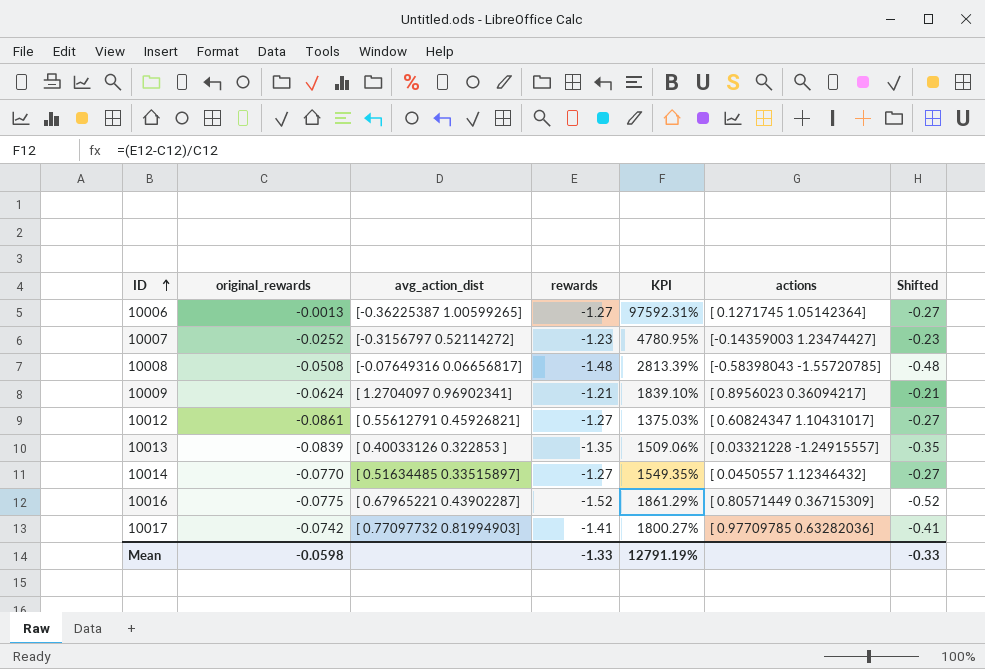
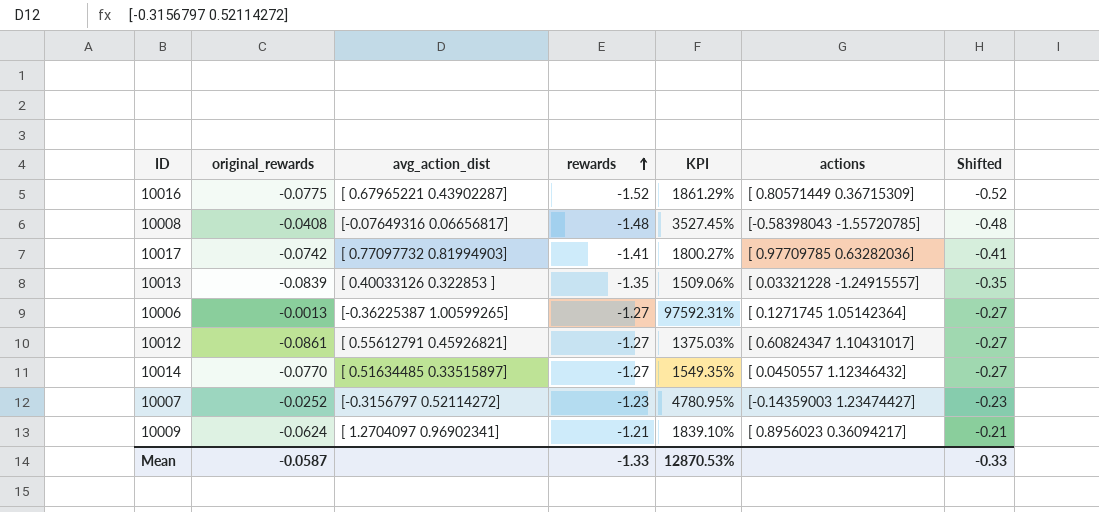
row order: ID ascending -> rewards ascending
10008 | original_rewards: -0.0508 -> -0.0408
10008 | KPI: 2813.39% -> 3527.45%
Mean | original_rewards: -0.0598 -> -0.0587
Mean | KPI: 12791.19% -> 12870.53%

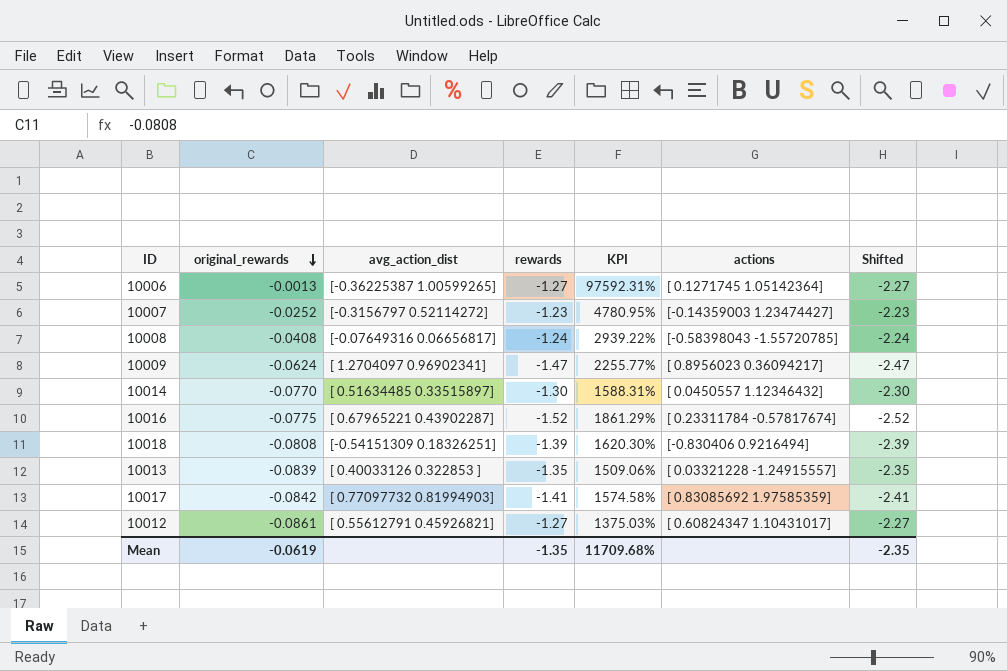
row order: rewards ascending -> original_rewards descending
column Shifted | formula: [rewards] + 1 -> [rewards] - 1
10008 | rewards: -1.48 -> -1.24
10008 | KPI: 3527.45% -> 2939.22%
10009 | rewards: -1.21 -> -1.47
10009 | KPI: 1839.10% -> 2255.77%
10014 | rewards: -1.27 -> -1.30
10014 | KPI: 1549.35% -> 1588.31%
10016 | actions: [ 0.80571449 0.36715309] -> [ 0.23311784 -0.57817674]
row 10018: none -> -0.0808 | [-0.54151309 0.18326251] | -1.39 | 1620.30% | [-0.830406 0.9216494] | -2.39
10017 | original_rewards: -0.0742 -> -0.0842
10017 | KPI: 1800.27% -> 1574.58%
10017 | actions: [ 0.97709785 0.63282036] -> [ 0.83085692 1.97585359]
Mean | original_rewards: -0.0587 -> -0.0619
Mean | rewards: -1.33 -> -1.35
Mean | KPI: 12870.53% -> 11709.68%
Mean | Shifted: -0.33 -> -2.35

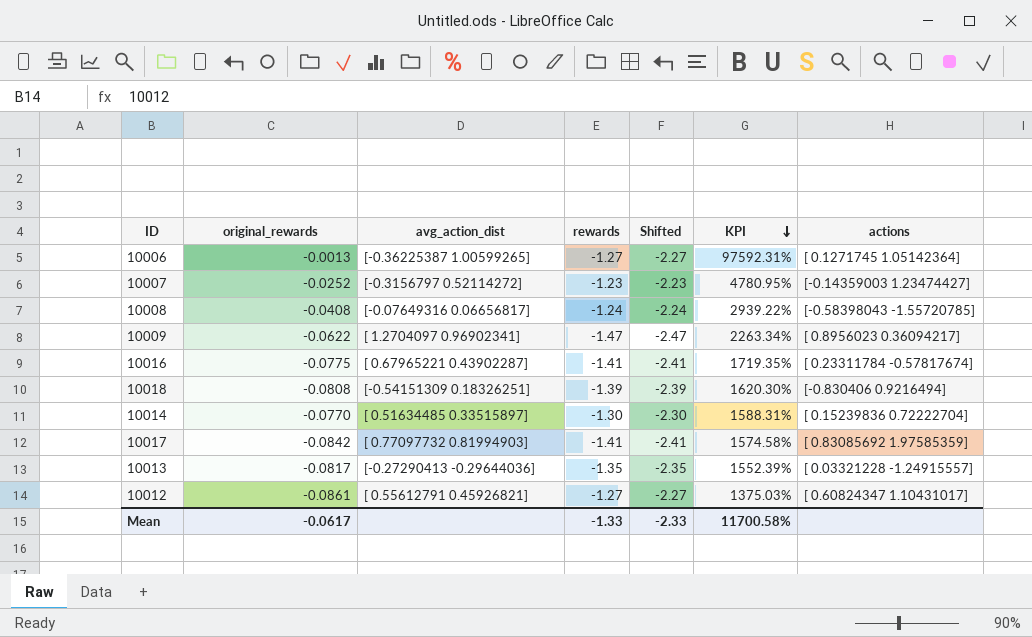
row order: original_rewards descending -> KPI descending
column Shifted | position: 7 -> 5
10009 | original_rewards: -0.0624 -> -0.0622
10009 | KPI: 2255.77% -> 2263.34%
10016 | rewards: -1.52 -> -1.41
10016 | Shifted: -2.52 -> -2.41
10016 | KPI: 1861.29% -> 1719.35%
10014 | actions: [ 0.0450557 1.12346432] -> [ 0.15239836 0.72222704]
10013 | original_rewards: -0.0839 -> -0.0817
10013 | avg_action_dist: [ 0.40033126 0.322853 ] -> [-0.27290413 -0.29644036]
10013 | KPI: 1509.06% -> 1552.39%
Mean | original_rewards: -0.0619 -> -0.0617
Mean | rewards: -1.35 -> -1.33
Mean | Shifted: -2.35 -> -2.33
Mean | KPI: 11709.68% -> 11700.58%

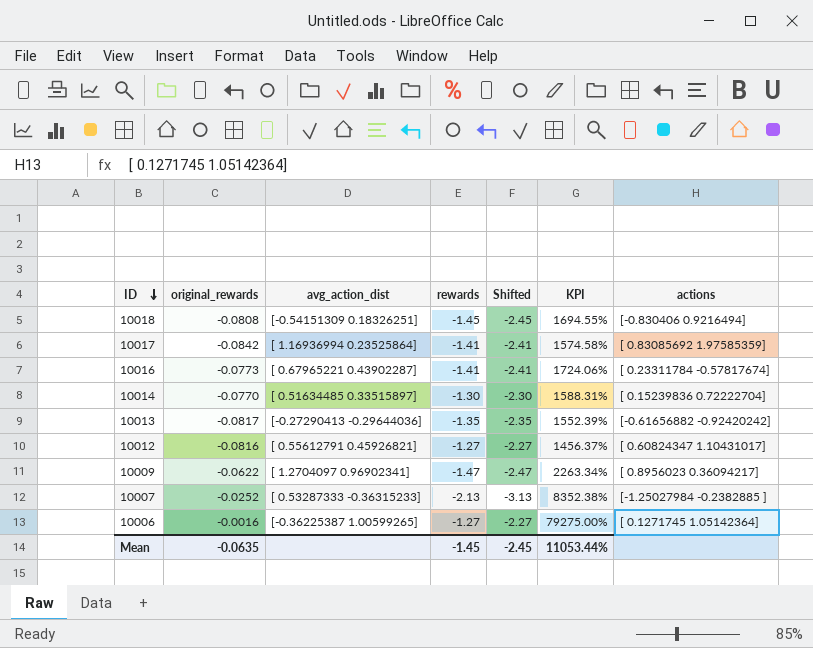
row order: KPI descending -> ID descending
row 10008: -0.0408 | [-0.07649316 0.06656817] | -1.24 | -2.24 | 2939.22% | [-0.58398043 -1.55720785] -> none
10018 | rewards: -1.39 -> -1.45
10018 | Shifted: -2.39 -> -2.45
10018 | KPI: 1620.30% -> 1694.55%
10017 | avg_action_dist: [ 0.77097732 0.81994903] -> [ 1.16936994 0.23525864]
10016 | original_rewards: -0.0775 -> -0.0773
10016 | KPI: 1719.35% -> 1724.06%
10013 | actions: [ 0.03321228 -1.24915557] -> [-0.61656882 -0.92420242]
10012 | original_rewards: -0.0861 -> -0.0816
10012 | KPI: 1375.03% -> 1456.37%
10007 | avg_action_dist: [-0.3156797 0.52114272] -> [ 0.53287333 -0.36315233]
10007 | rewards: -1.23 -> -2.13
10007 | Shifted: -2.23 -> -3.13
10007 | KPI: 4780.95% -> 8352.38%
10007 | actions: [-0.14359003 1.23474427] -> [-1.25027984 -0.2382885 ]
10006 | original_rewards: -0.0013 -> -0.0016
10006 | KPI: 97592.31% -> 79275.00%
Mean | original_rewards: -0.0617 -> -0.0635
Mean | rewards: -1.33 -> -1.45
Mean | Shifted: -2.33 -> -2.45
Mean | KPI: 11700.58% -> 11053.44%

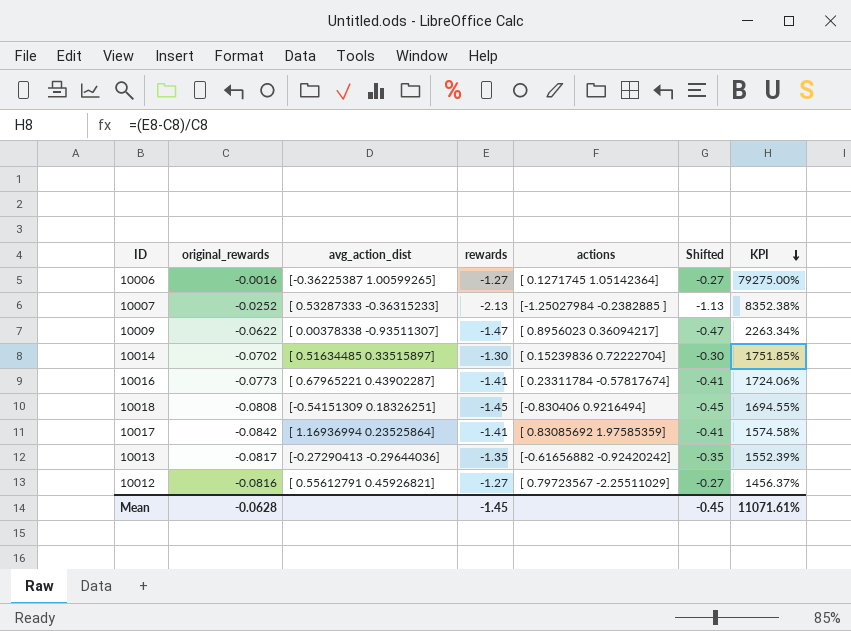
row order: ID descending -> KPI descending
column actions | position: 7 -> 5
column Shifted | formula: [rewards] - 1 -> [rewards] + 1
10009 | avg_action_dist: [ 1.2704097 0.96902341] -> [ 0.00378338 -0.93511307]
10014 | original_rewards: -0.0770 -> -0.0702
10014 | KPI: 1588.31% -> 1751.85%
10012 | actions: [ 0.60824347 1.10431017] -> [ 0.79723567 -2.25511029]
Mean | original_rewards: -0.0635 -> -0.0628
Mean | Shifted: -2.45 -> -0.45
Mean | KPI: 11053.44% -> 11071.61%

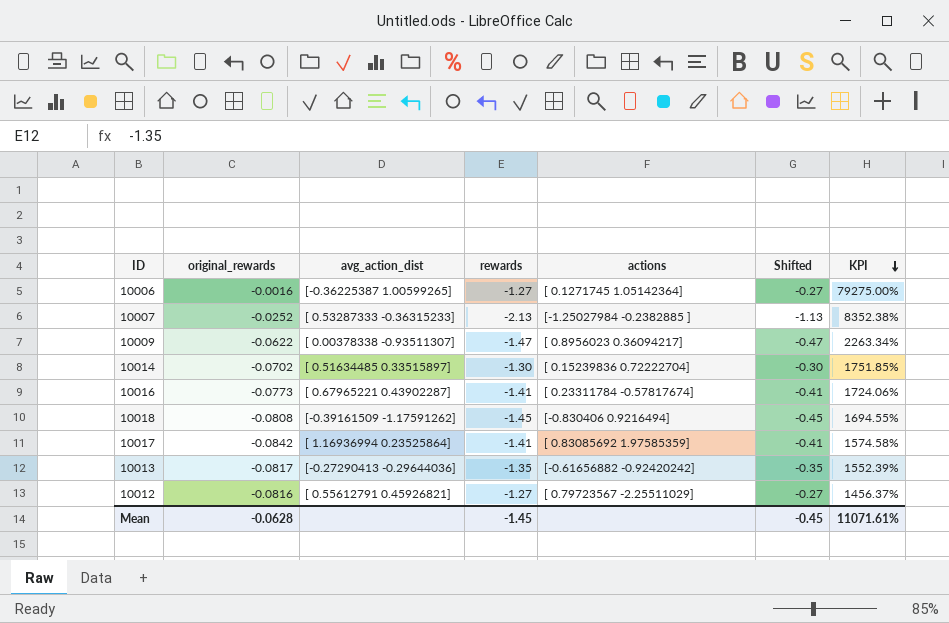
10018 | avg_action_dist: [-0.54151309 0.18326251] -> [-0.39161509 -1.17591262]

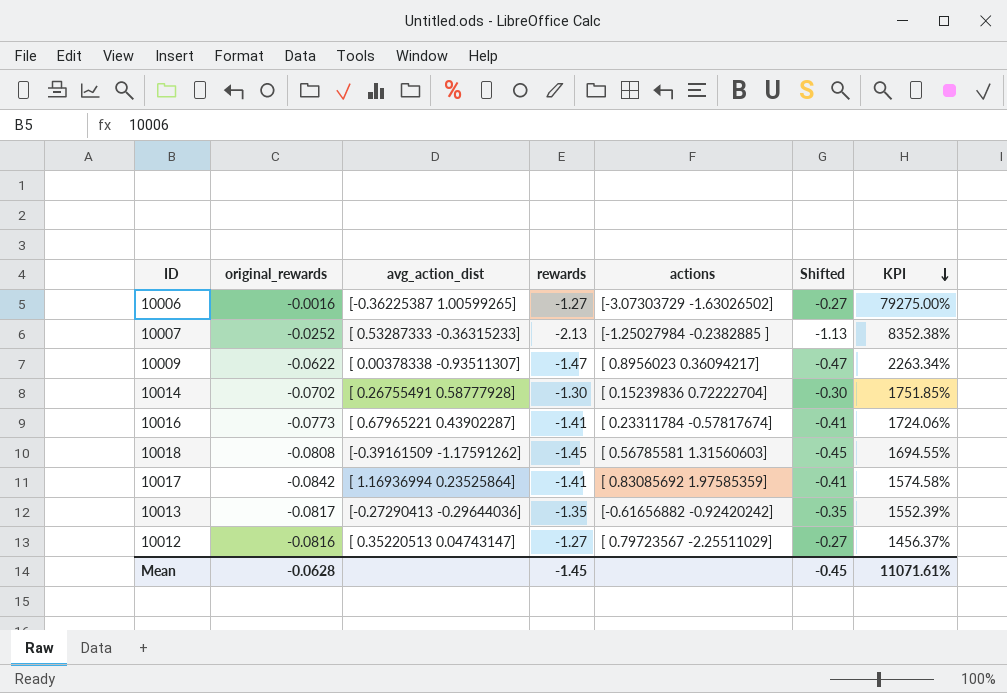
10006 | actions: [ 0.1271745 1.05142364] -> [-3.07303729 -1.63026502]
10014 | avg_action_dist: [ 0.51634485 0.33515897] -> [ 0.26755491 0.58777928]
10018 | actions: [-0.830406 0.9216494] -> [ 0.56785581 1.31560603]
10012 | avg_action_dist: [ 0.55612791 0.45926821] -> [ 0.35220513 0.04743147]

